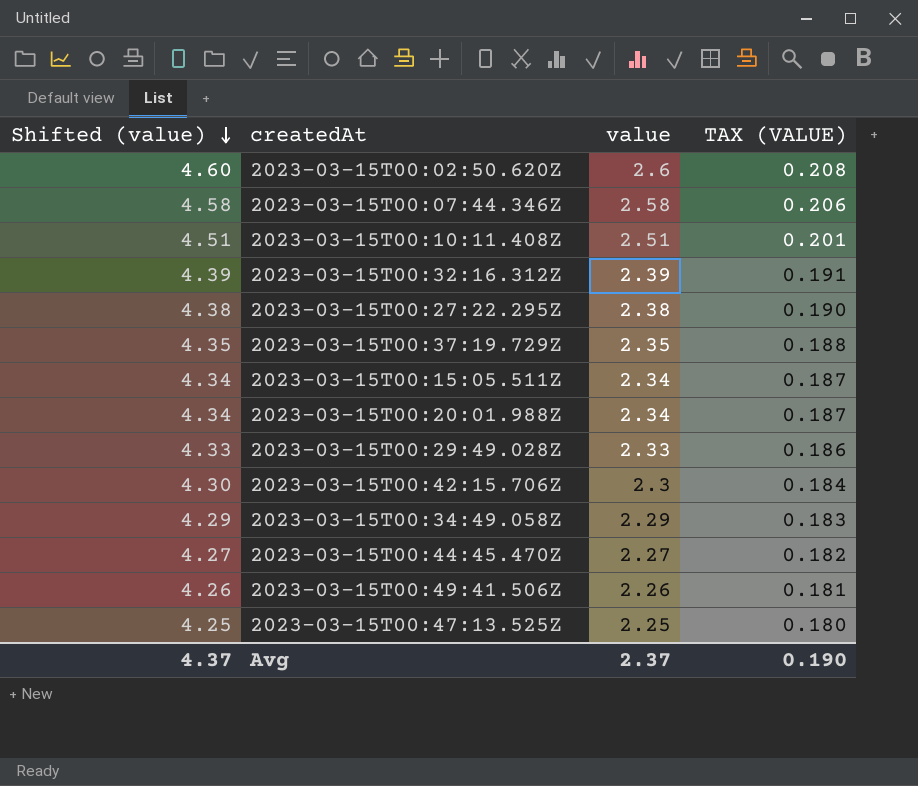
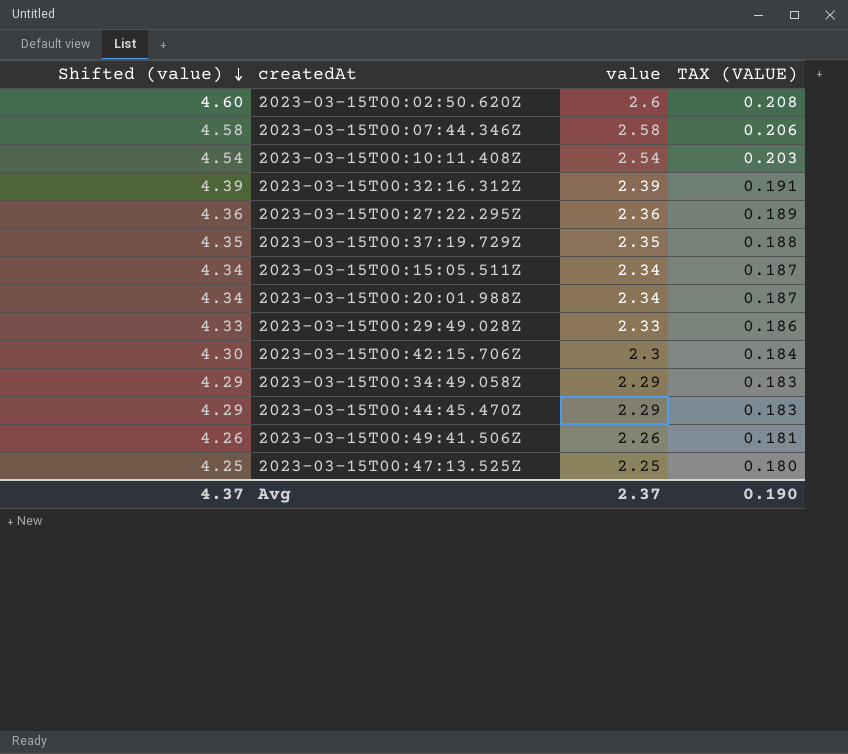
2023-03-15T00:10:11.408Z | Shifted (value): 4.51 -> 4.54
2023-03-15T00:10:11.408Z | value: 2.51 -> 2.54
2023-03-15T00:10:11.408Z | TAX (VALUE): 0.201 -> 0.203
2023-03-15T00:27:22.295Z | Shifted (value): 4.38 -> 4.36
2023-03-15T00:27:22.295Z | value: 2.38 -> 2.36
2023-03-15T00:27:22.295Z | TAX (VALUE): 0.190 -> 0.189
2023-03-15T00:44:45.470Z | Shifted (value): 4.27 -> 4.29
2023-03-15T00:44:45.470Z | value: 2.27 -> 2.29
2023-03-15T00:44:45.470Z | TAX (VALUE): 0.182 -> 0.183

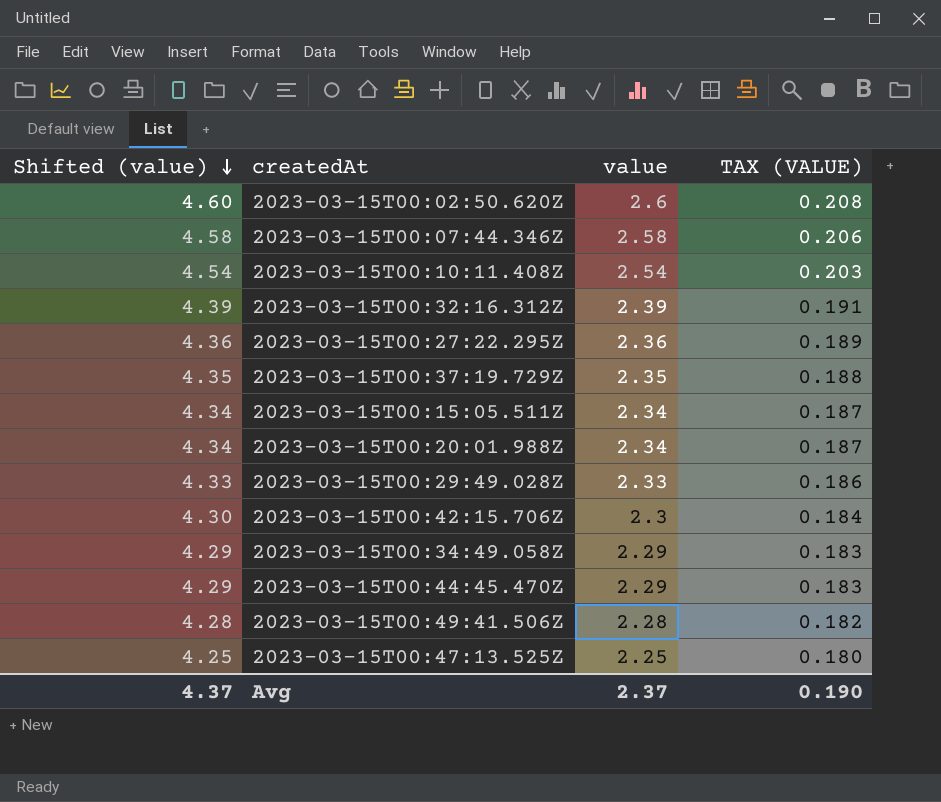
2023-03-15T00:49:41.506Z | Shifted (value): 4.26 -> 4.28
2023-03-15T00:49:41.506Z | value: 2.26 -> 2.28
2023-03-15T00:49:41.506Z | TAX (VALUE): 0.181 -> 0.182

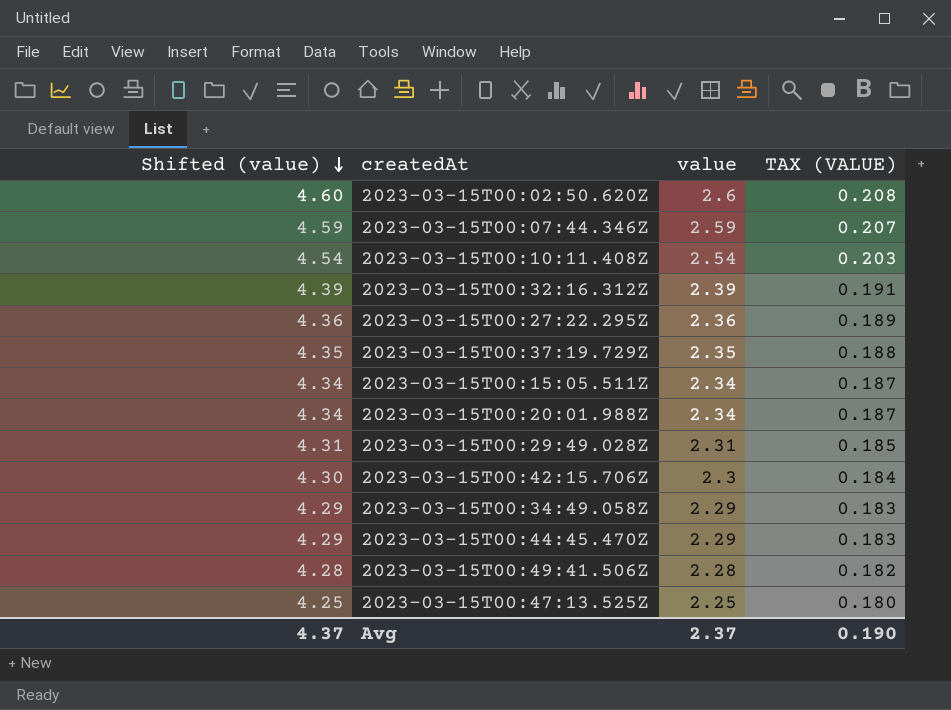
2023-03-15T00:07:44.346Z | Shifted (value): 4.58 -> 4.59
2023-03-15T00:07:44.346Z | value: 2.58 -> 2.59
2023-03-15T00:07:44.346Z | TAX (VALUE): 0.206 -> 0.207
2023-03-15T00:29:49.028Z | Shifted (value): 4.33 -> 4.31
2023-03-15T00:29:49.028Z | value: 2.33 -> 2.31
2023-03-15T00:29:49.028Z | TAX (VALUE): 0.186 -> 0.185

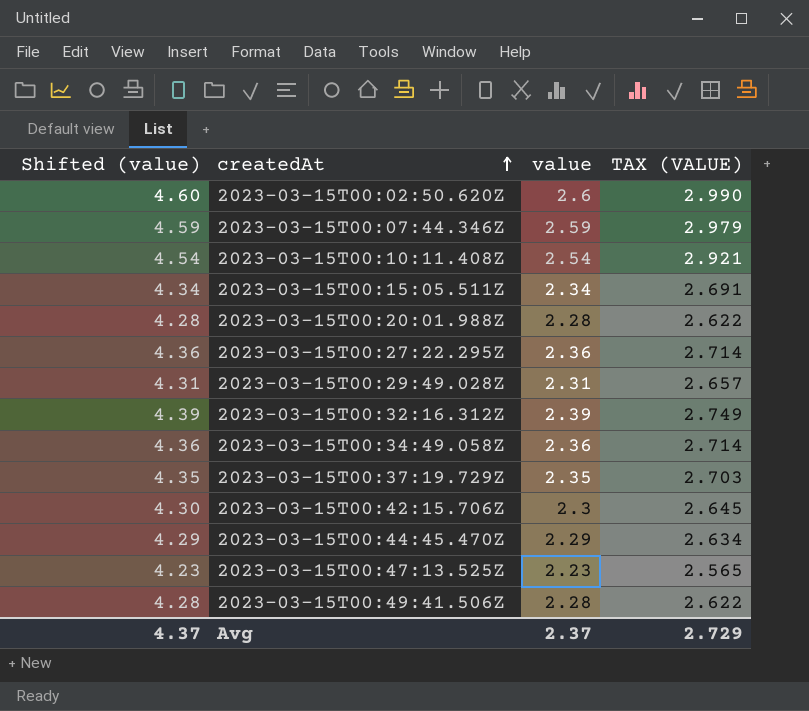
row order: Shifted (value) descending -> createdAt ascending
column TAX (VALUE) | formula: [value] * 0.08 -> [value] * 1.15
2023-03-15T00:20:01.988Z | Shifted (value): 4.34 -> 4.28
2023-03-15T00:20:01.988Z | value: 2.34 -> 2.28
2023-03-15T00:34:49.058Z | Shifted (value): 4.29 -> 4.36
2023-03-15T00:34:49.058Z | value: 2.29 -> 2.36
2023-03-15T00:47:13.525Z | Shifted (value): 4.25 -> 4.23
2023-03-15T00:47:13.525Z | value: 2.25 -> 2.23
Avg | TAX (VALUE): 0.190 -> 2.729

